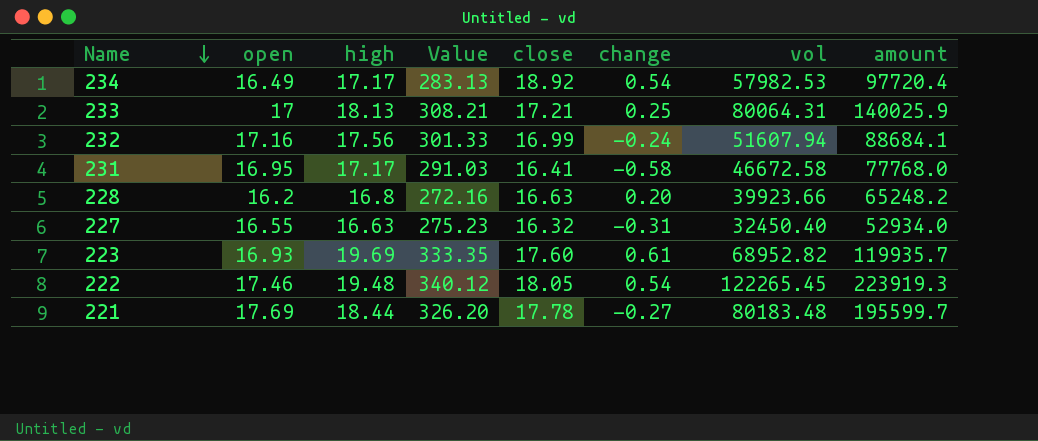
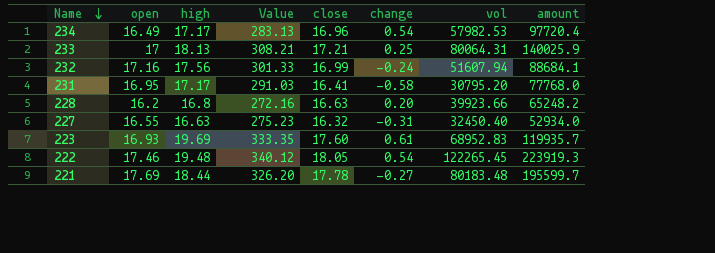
234 | close: 18.92 -> 16.96
231 | vol: 46672.58 -> 30795.20
223 | vol: 68952.82 -> 68952.83

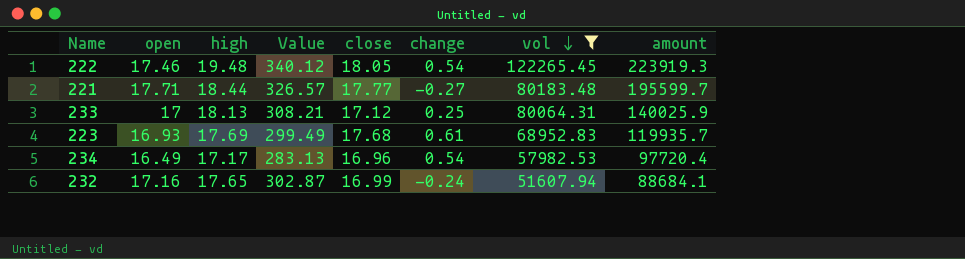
filter: none -> vol >= 51607.94
row order: Name descending -> vol descending
221 | open: 17.69 -> 17.71
221 | Value: 326.20 -> 326.57
221 | close: 17.78 -> 17.77
233 | close: 17.21 -> 17.12
223 | high: 19.69 -> 17.69
223 | Value: 333.35 -> 299.49
223 | close: 17.60 -> 17.68
232 | high: 17.56 -> 17.65
232 | Value: 301.33 -> 302.87

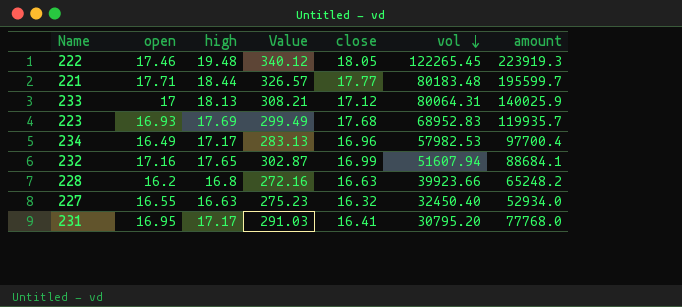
filter: vol >= 51607.94 -> none
column change | position: 6 -> none
234 | amount: 97720.4 -> 97700.4

